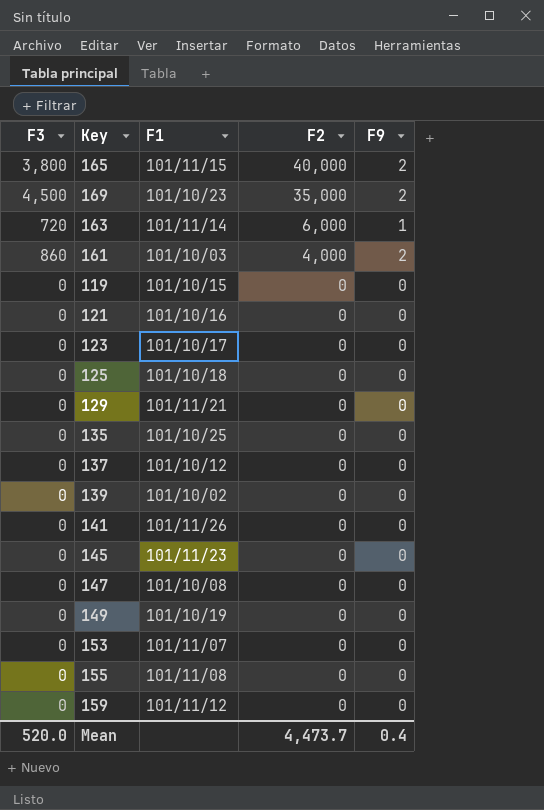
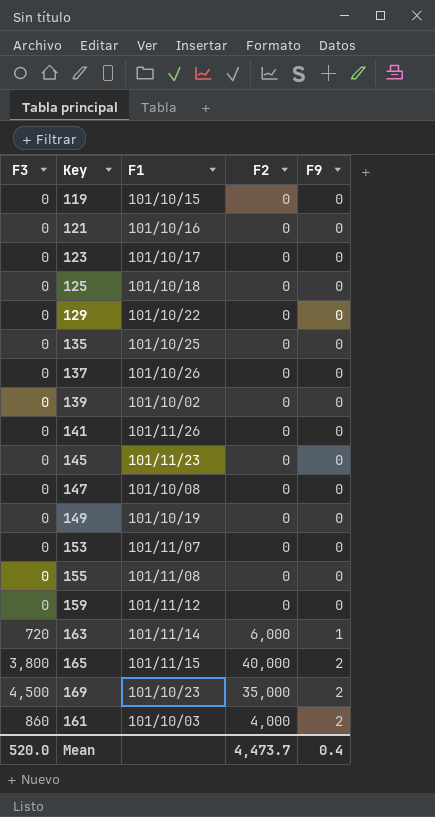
row order: F2 descending -> F9 ascending
129 | F1: 101/11/21 -> 101/10/22
137 | F1: 101/10/12 -> 101/10/26

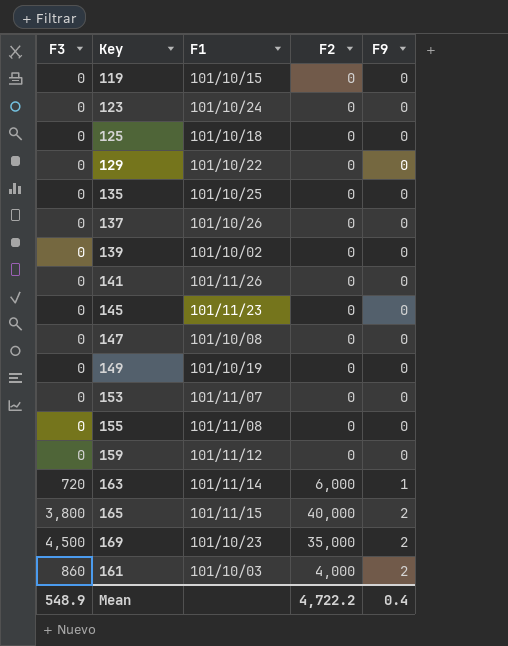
row 121: 0 | 101/10/16 | 0 | 0 -> none
123 | F1: 101/10/17 -> 101/10/24
Mean | F3: 520.0 -> 548.9
Mean | F2: 4,473.7 -> 4,722.2

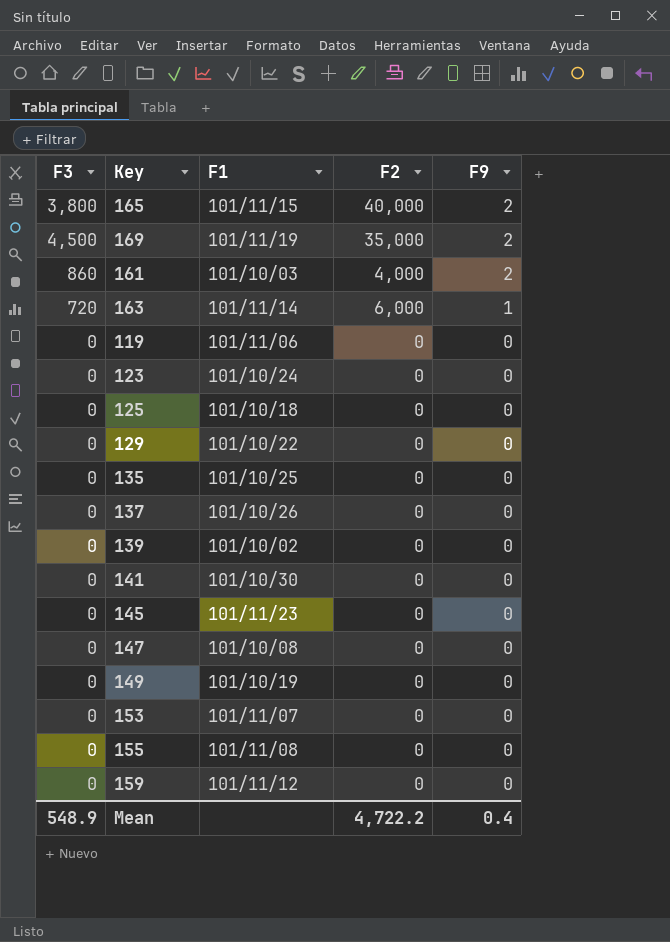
row order: F9 ascending -> F9 descending
169 | F1: 101/10/23 -> 101/11/19
119 | F1: 101/10/15 -> 101/11/06
141 | F1: 101/11/26 -> 101/10/30

